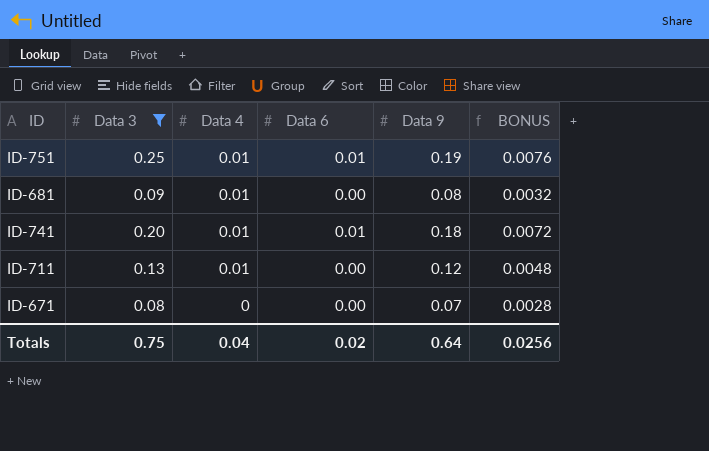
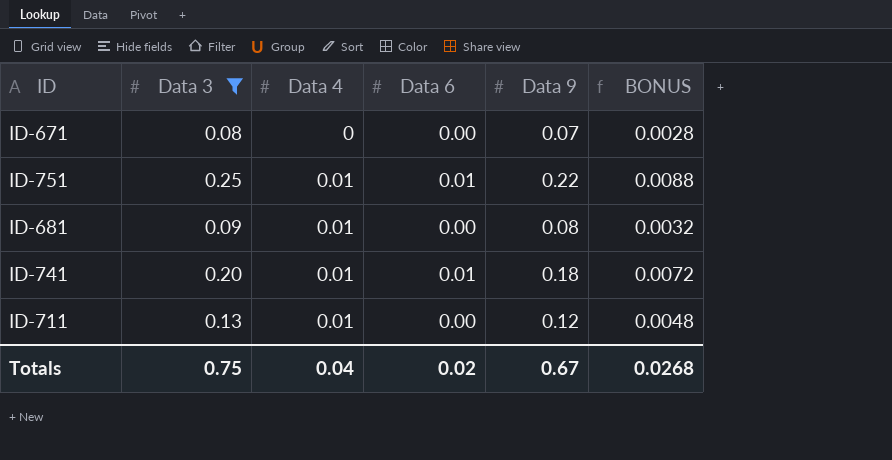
row order: Data 4 descending -> Data 4 ascending
ID-751 | Data 9: 0.19 -> 0.22
ID-751 | BONUS: 0.0076 -> 0.0088
Totals | Data 9: 0.64 -> 0.67
Totals | BONUS: 0.0256 -> 0.0268

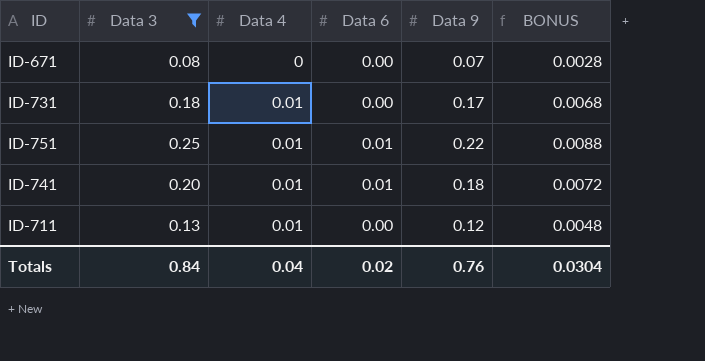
row ID-681: 0.09 | 0.01 | 0.00 | 0.08 | 0.0032 -> none
row ID-731: none -> 0.18 | 0.01 | 0.00 | 0.17 | 0.0068
Totals | Data 3: 0.75 -> 0.84
Totals | Data 9: 0.67 -> 0.76
Totals | BONUS: 0.0268 -> 0.0304

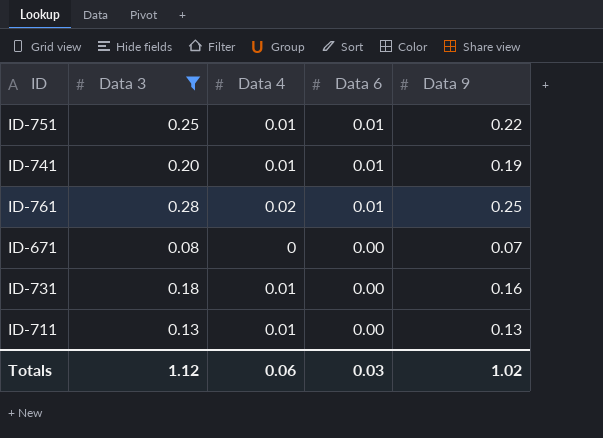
row order: Data 4 ascending -> Data 6 descending
column BONUS | formula: [Data 9] * 0.04 -> none
ID-741 | Data 9: 0.18 -> 0.19
row ID-761: none -> 0.28 | 0.02 | 0.01 | 0.25
ID-731 | Data 9: 0.17 -> 0.16
ID-711 | Data 9: 0.12 -> 0.13
Totals | Data 3: 0.84 -> 1.12
Totals | Data 4: 0.04 -> 0.06
Totals | Data 6: 0.02 -> 0.03
Totals | Data 9: 0.76 -> 1.02

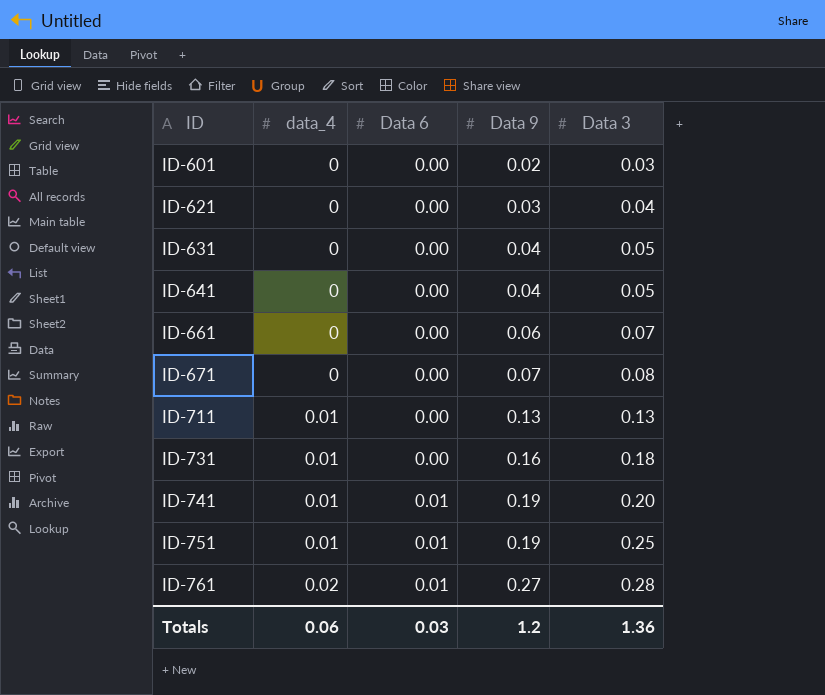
filter: Data 3 >= 0.08 -> none
row order: Data 6 descending -> ID ascending
column name: Data 4 -> data_4
column Data 3 | position: 2 -> 5
ID-751 | Data 9: 0.22 -> 0.19
ID-761 | Data 9: 0.25 -> 0.27
Totals | Data 9: 1.02 -> 1.2
Totals | Data 3: 1.12 -> 1.36

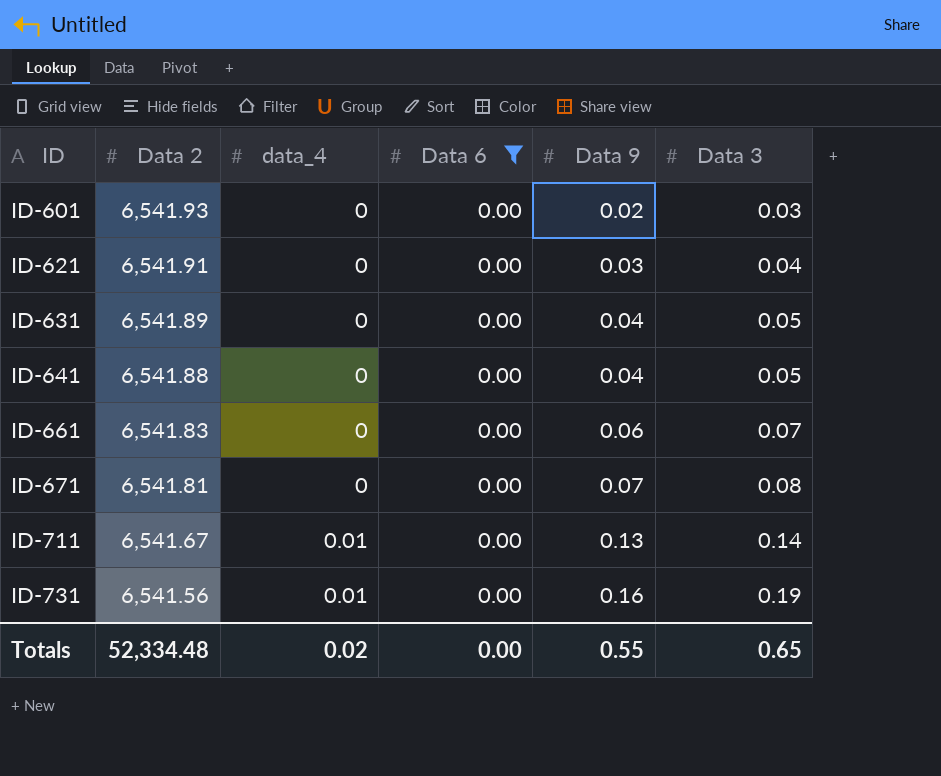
filter: none -> Data 6 = 0.00
column Data 2 | position: none -> 2
ID-711 | Data 3: 0.13 -> 0.14
ID-731 | Data 3: 0.18 -> 0.19
Totals | data_4: 0.06 -> 0.02
Totals | Data 6: 0.03 -> 0.00
Totals | Data 9: 1.2 -> 0.55
Totals | Data 3: 1.36 -> 0.65

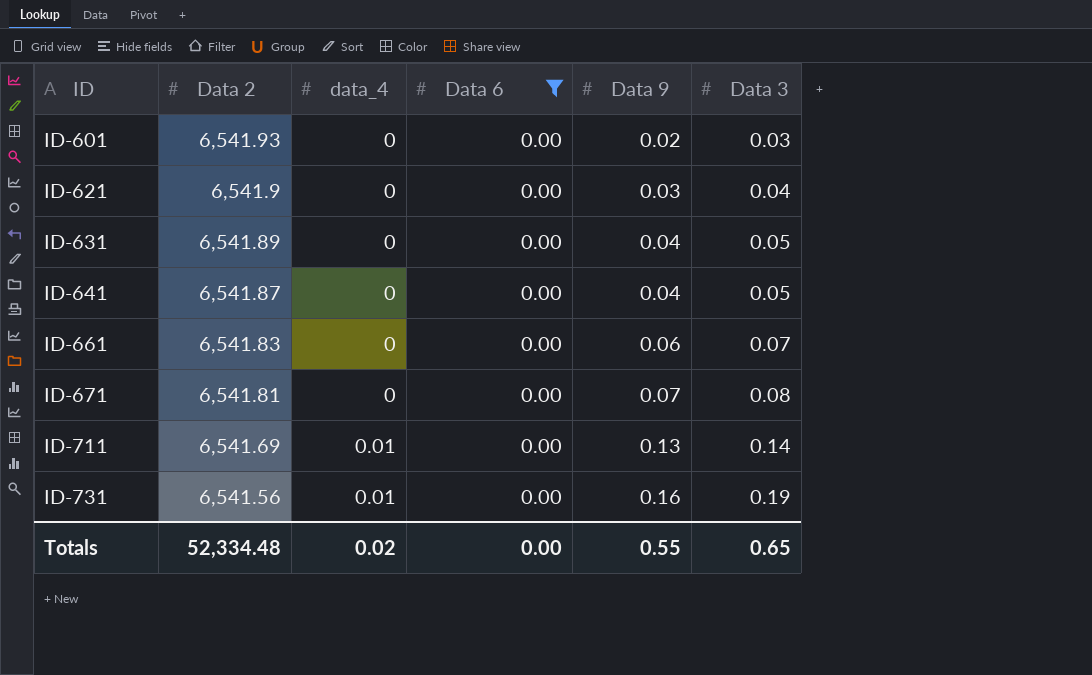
ID-621 | Data 2: 6,541.91 -> 6,541.9
ID-641 | Data 2: 6,541.88 -> 6,541.87
ID-711 | Data 2: 6,541.67 -> 6,541.69

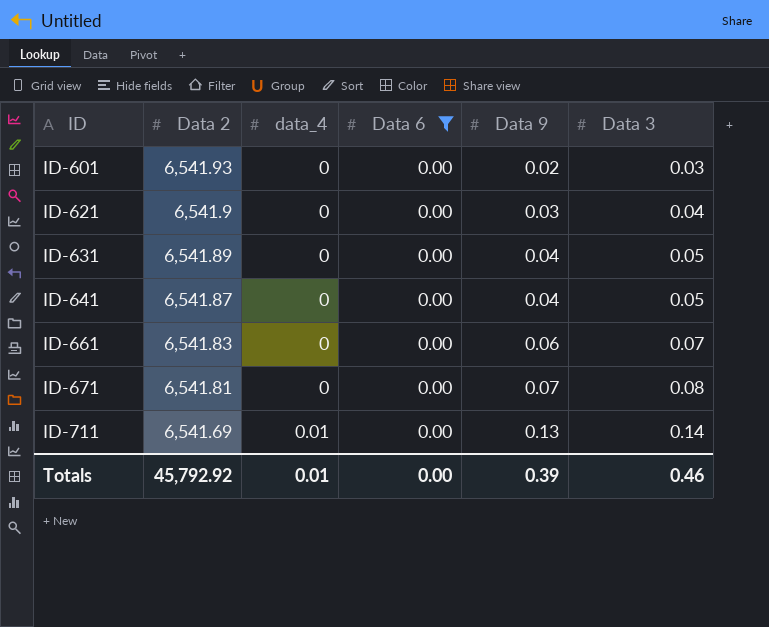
row ID-731: 6,541.56 | 0.01 | 0.00 | 0.16 | 0.19 -> none
Totals | Data 2: 52,334.48 -> 45,792.92
Totals | data_4: 0.02 -> 0.01
Totals | Data 9: 0.55 -> 0.39
Totals | Data 3: 0.65 -> 0.46

